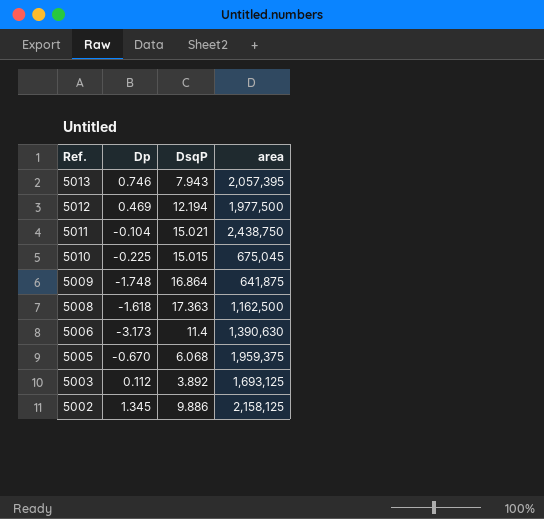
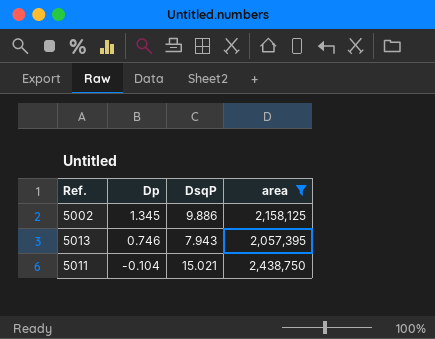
filter: none -> area >= 2,057,395
row order: Ref. descending -> Dp descending

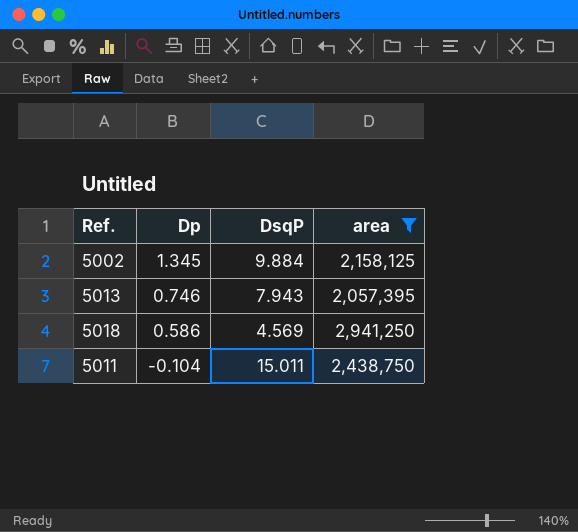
5002 | DsqP: 9.886 -> 9.884
row 5018: none -> 0.586 | 4.569 | 2,941,250
5011 | DsqP: 15.021 -> 15.011

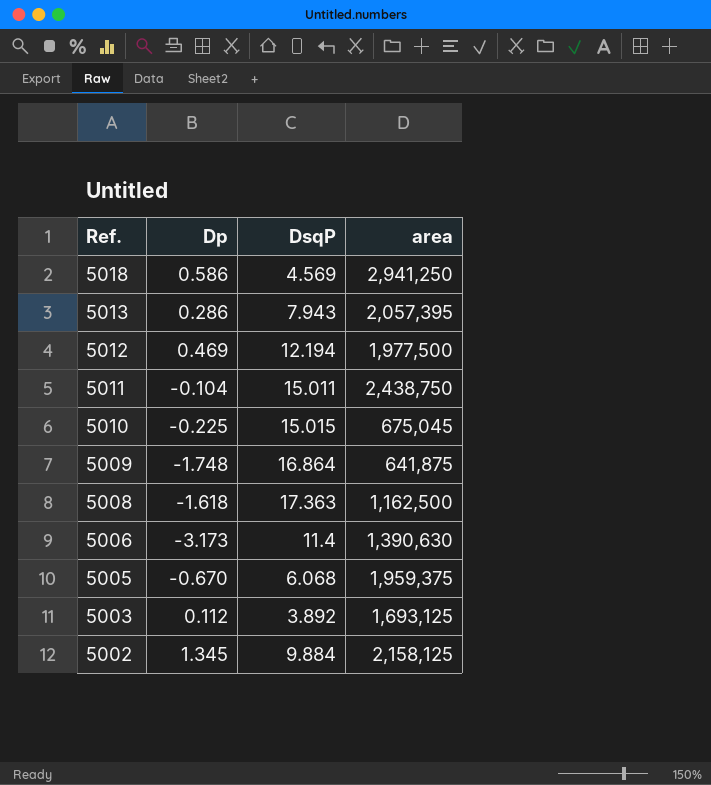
filter: area >= 2,057,395 -> none
row order: Dp descending -> Ref. descending
5013 | Dp: 0.746 -> 0.286

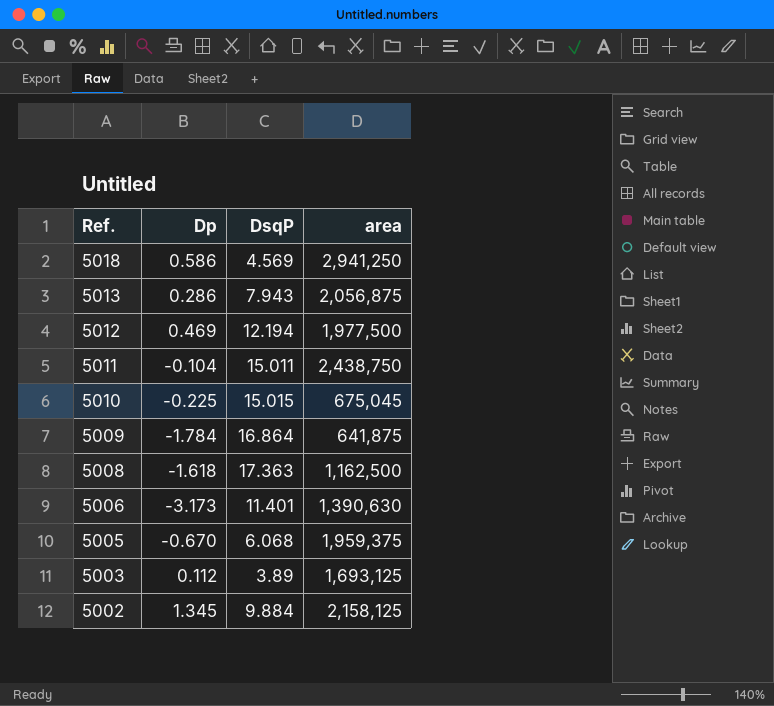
5013 | area: 2,057,395 -> 2,056,875
5009 | Dp: -1.748 -> -1.784
5006 | DsqP: 11.4 -> 11.401
5003 | DsqP: 3.892 -> 3.89

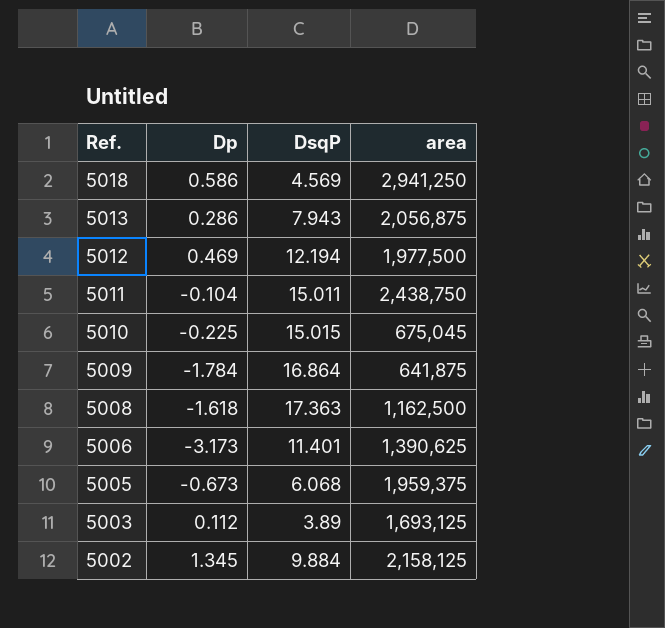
5006 | area: 1,390,630 -> 1,390,625
5005 | Dp: -0.670 -> -0.673

